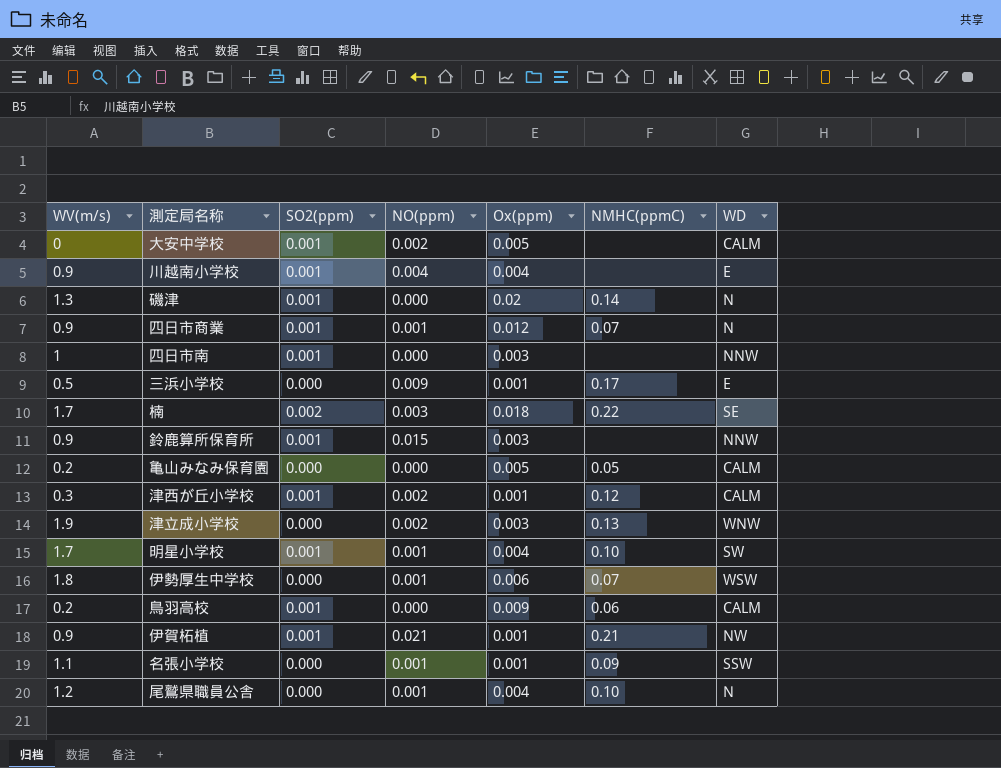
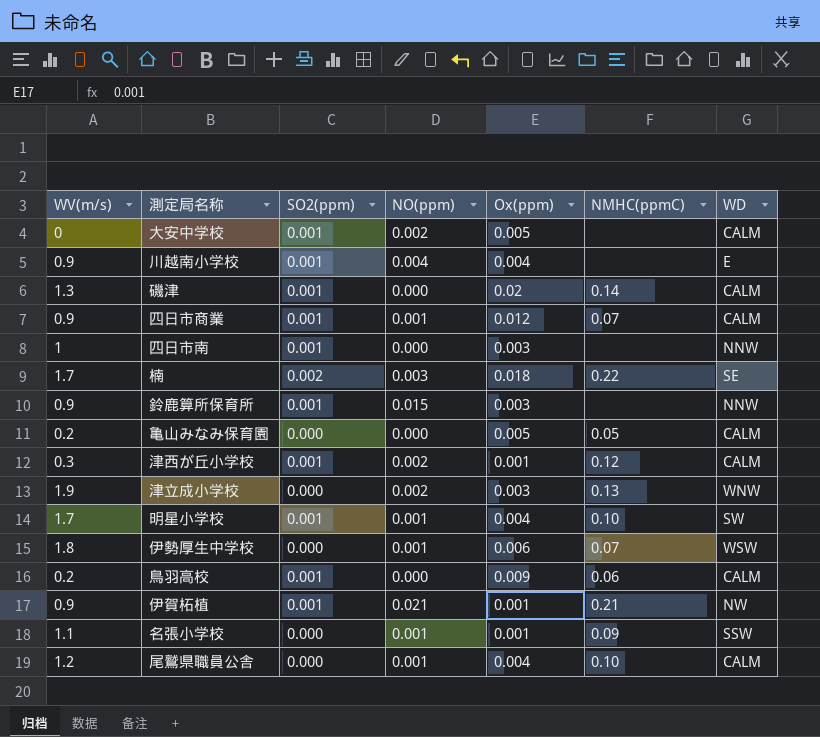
row 三浜小学校: 0.5 | 0.000 | 0.009 | 0.001 | 0.17 | E -> none
磯津 | WD: N -> CALM
四日市商業 | WD: N -> CALM
尾鷲県職員公舎 | WD: N -> CALM

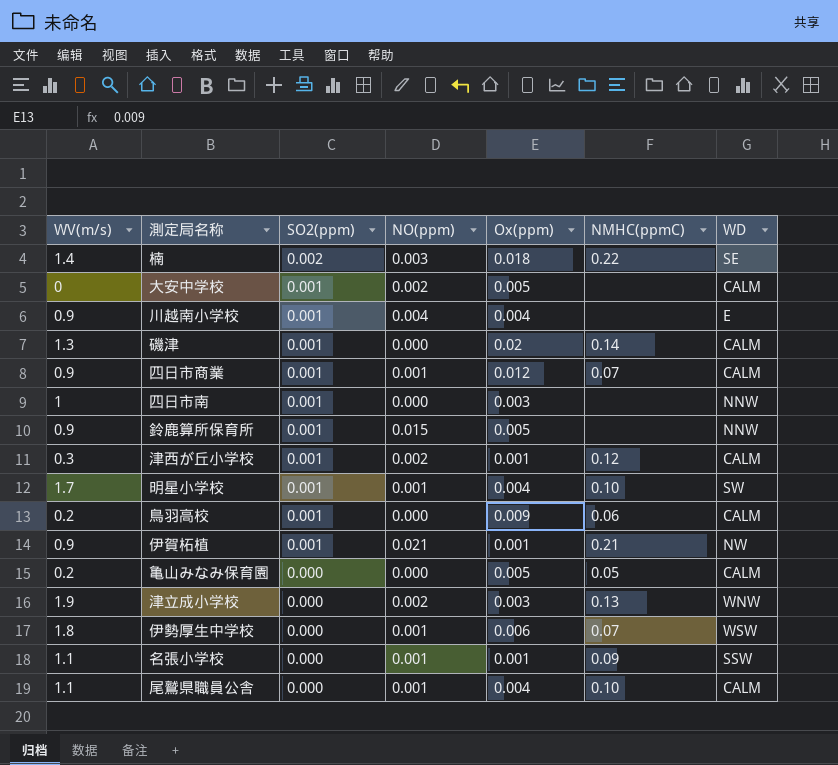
row order: none -> SO2(ppm) descending
楠 | WV(m/s): 1.7 -> 1.4
鈴鹿算所保育所 | Ox(ppm): 0.003 -> 0.005
尾鷲県職員公舎 | WV(m/s): 1.2 -> 1.1

